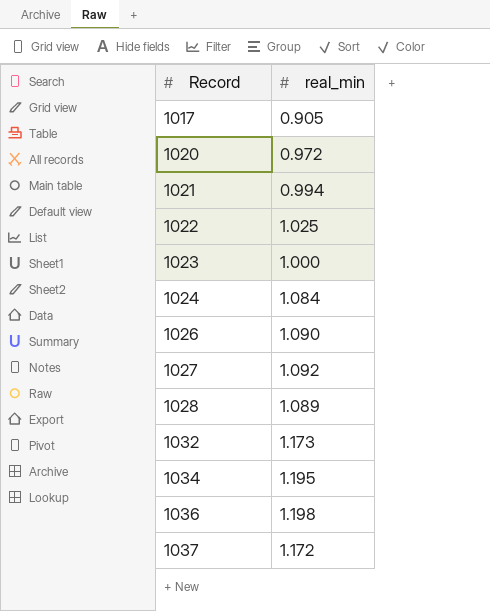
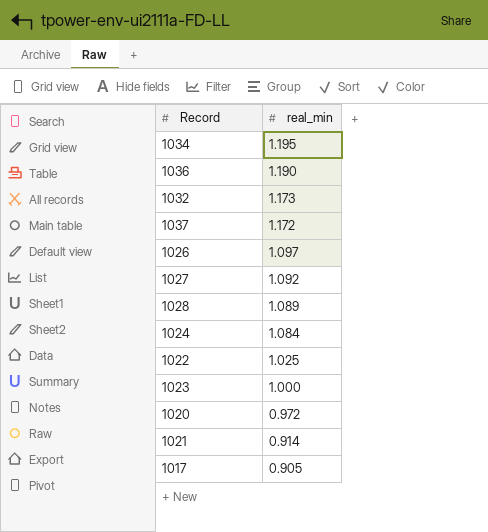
row order: Record ascending -> real_min descending
1036 | real_min: 1.198 -> 1.190
1026 | real_min: 1.090 -> 1.097
1021 | real_min: 0.994 -> 0.914

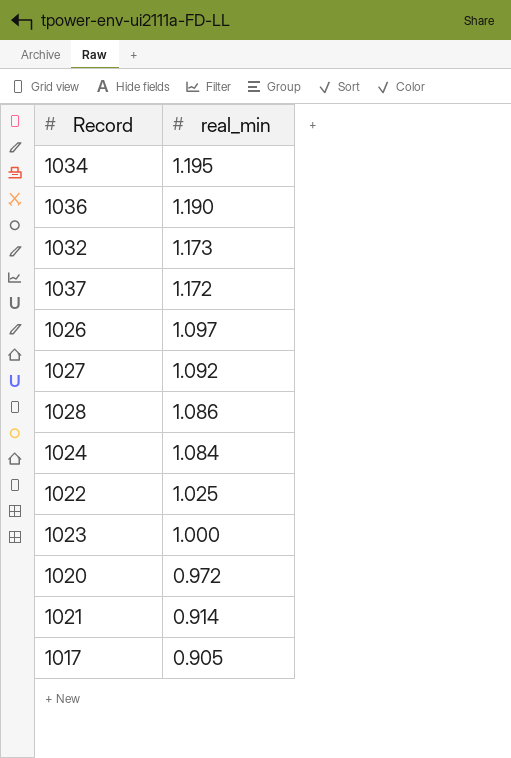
1028 | real_min: 1.089 -> 1.086

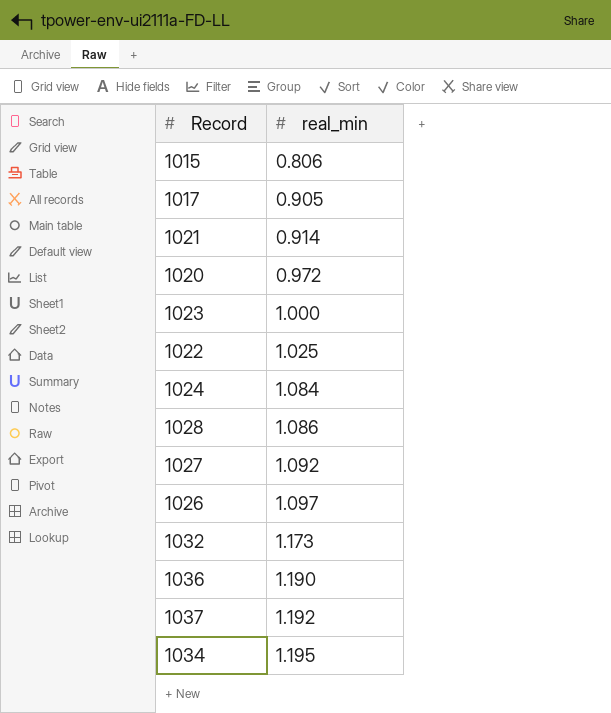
row order: real_min descending -> real_min ascending
row 1015: none -> 0.806
1037 | real_min: 1.172 -> 1.192

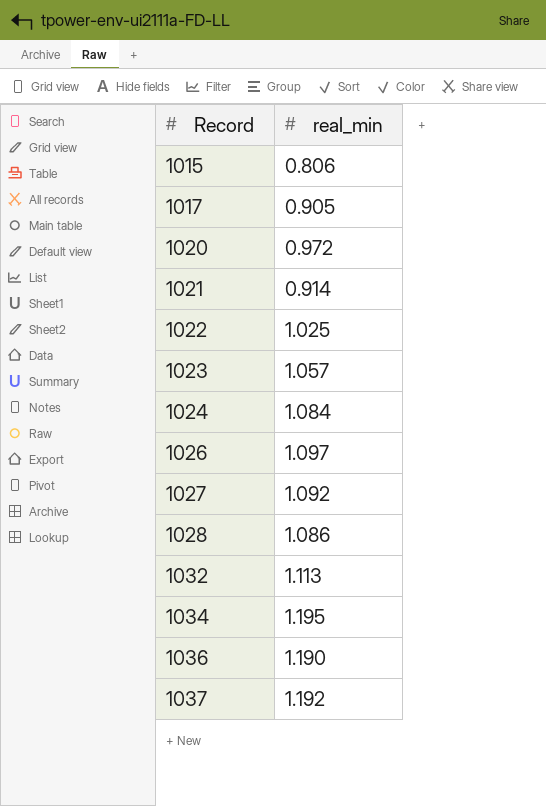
row order: real_min ascending -> Record ascending
1023 | real_min: 1.000 -> 1.057
1032 | real_min: 1.173 -> 1.113

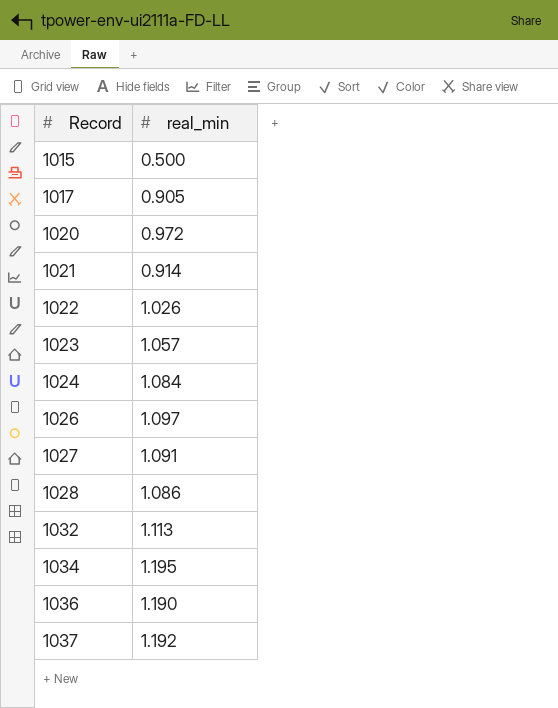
1015 | real_min: 0.806 -> 0.500
1022 | real_min: 1.025 -> 1.026
1027 | real_min: 1.092 -> 1.091

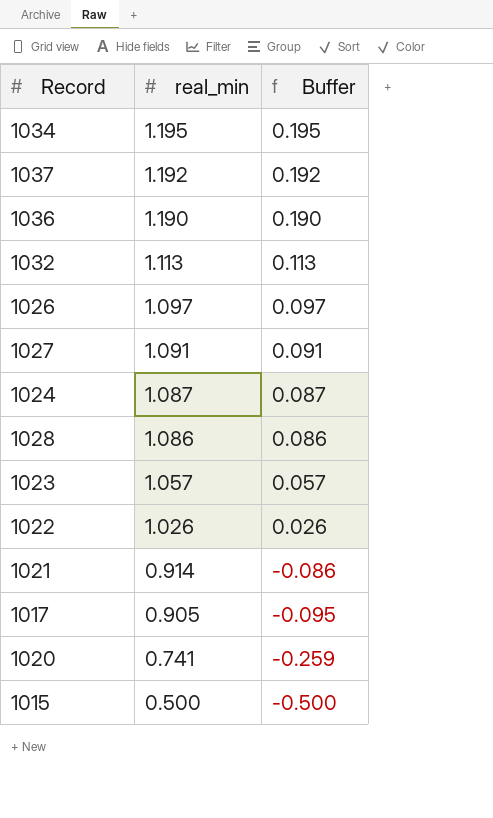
row order: Record ascending -> real_min descending
column Buffer | formula: none -> [real_min] - 1
1024 | real_min: 1.084 -> 1.087
1020 | real_min: 0.972 -> 0.741

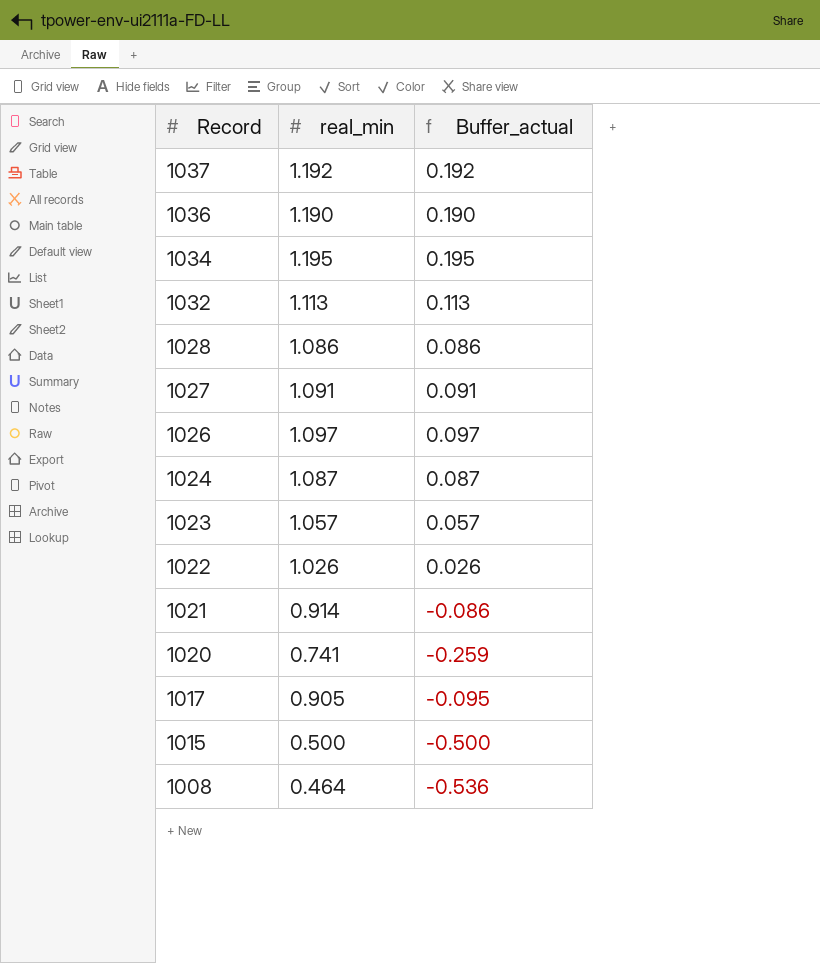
row order: real_min descending -> Record descending
column name: Buffer -> Buffer_actual
row 1008: none -> 0.464 | -0.536

